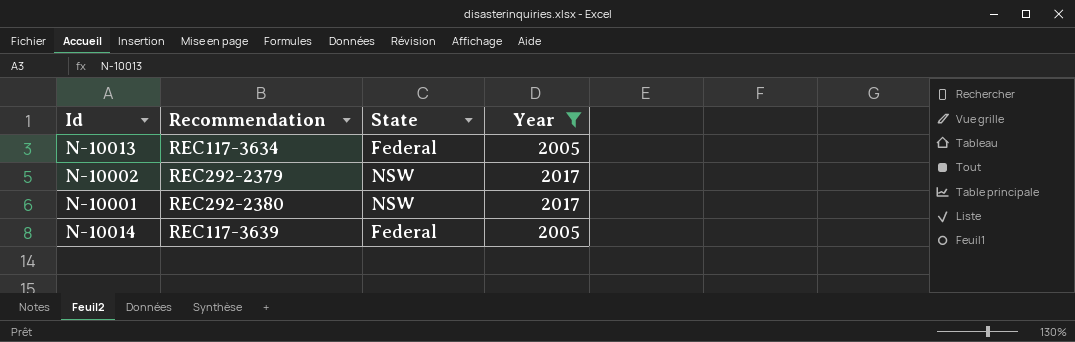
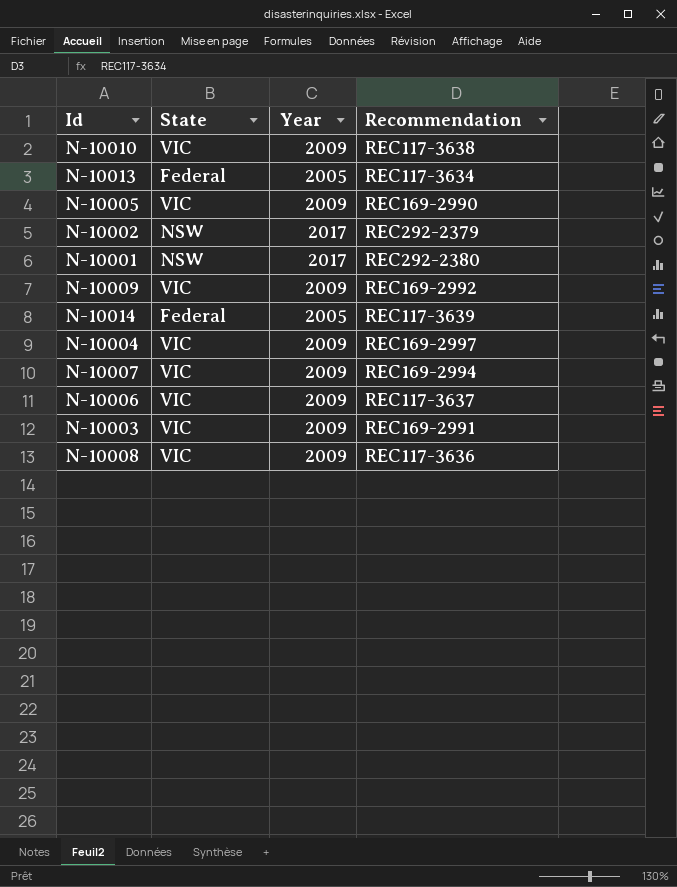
filter: Year != 2009 -> none
column Recommendation | position: 2 -> 4

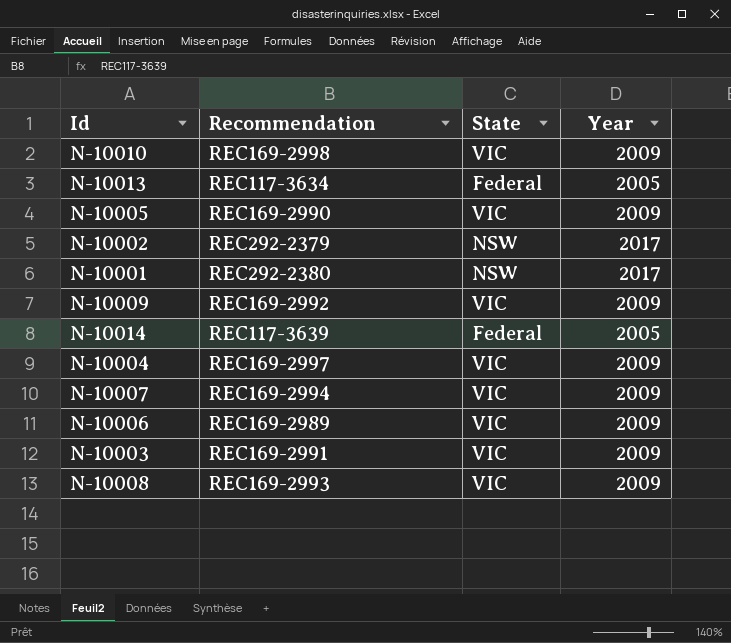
column Recommendation | position: 4 -> 2
N-10010 | Recommendation: REC117-3638 -> REC169-2998
N-10006 | Recommendation: REC117-3637 -> REC169-2989
N-10008 | Recommendation: REC117-3636 -> REC169-2993

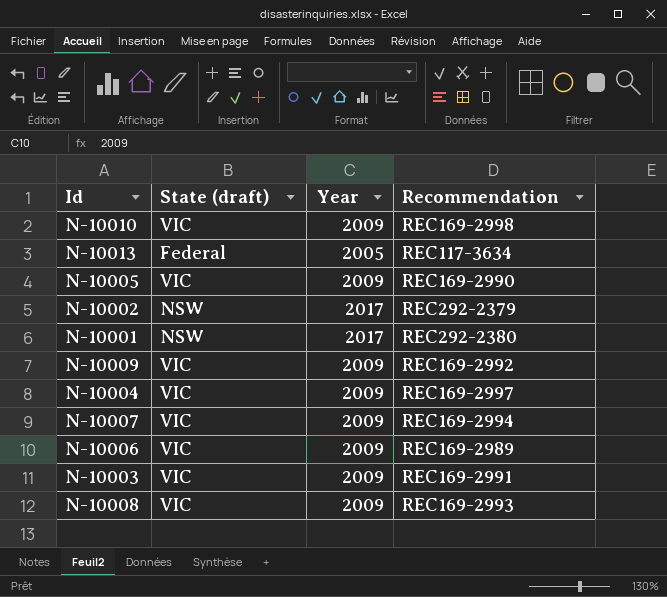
column name: State -> State (draft)
column Recommendation | position: 2 -> 4
row N-10014: REC117-3639 | Federal | 2005 -> none

